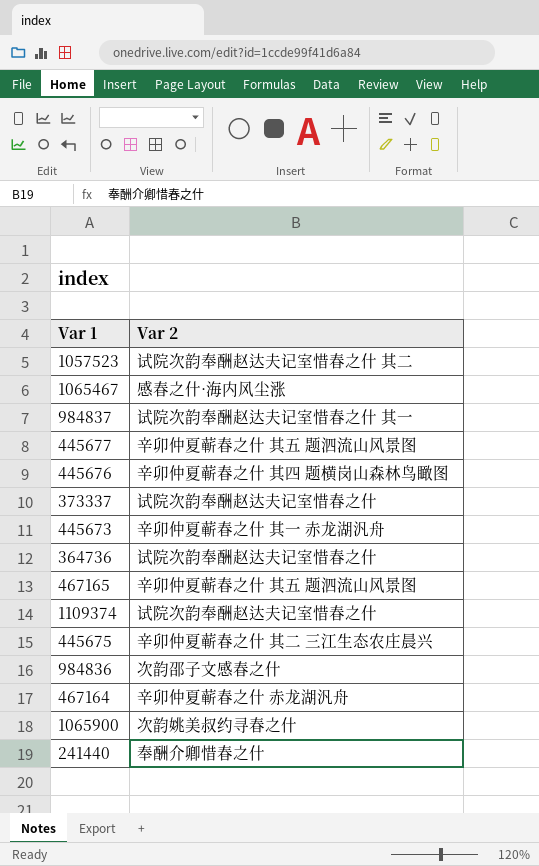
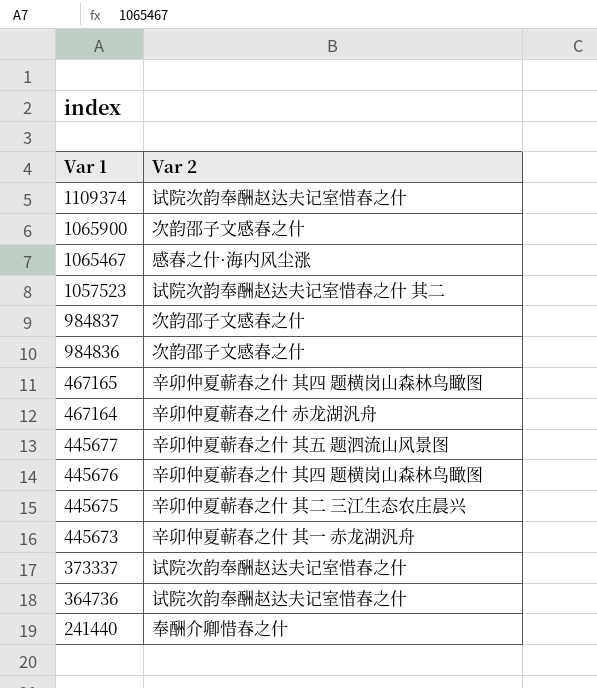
row order: none -> Var 1 descending
1065900 | Var 2: 次韵姚美叔约寻春之什 -> 次韵邵子文感春之什
984837 | Var 2: 试院次韵奉酬赵达夫记室惜春之什 其一 -> 次韵邵子文感春之什
467165 | Var 2: 辛卯仲夏蕲春之什 其五 题泗流山风景图 -> 辛卯仲夏蕲春之什 其四 题横岗山森林鸟瞰图

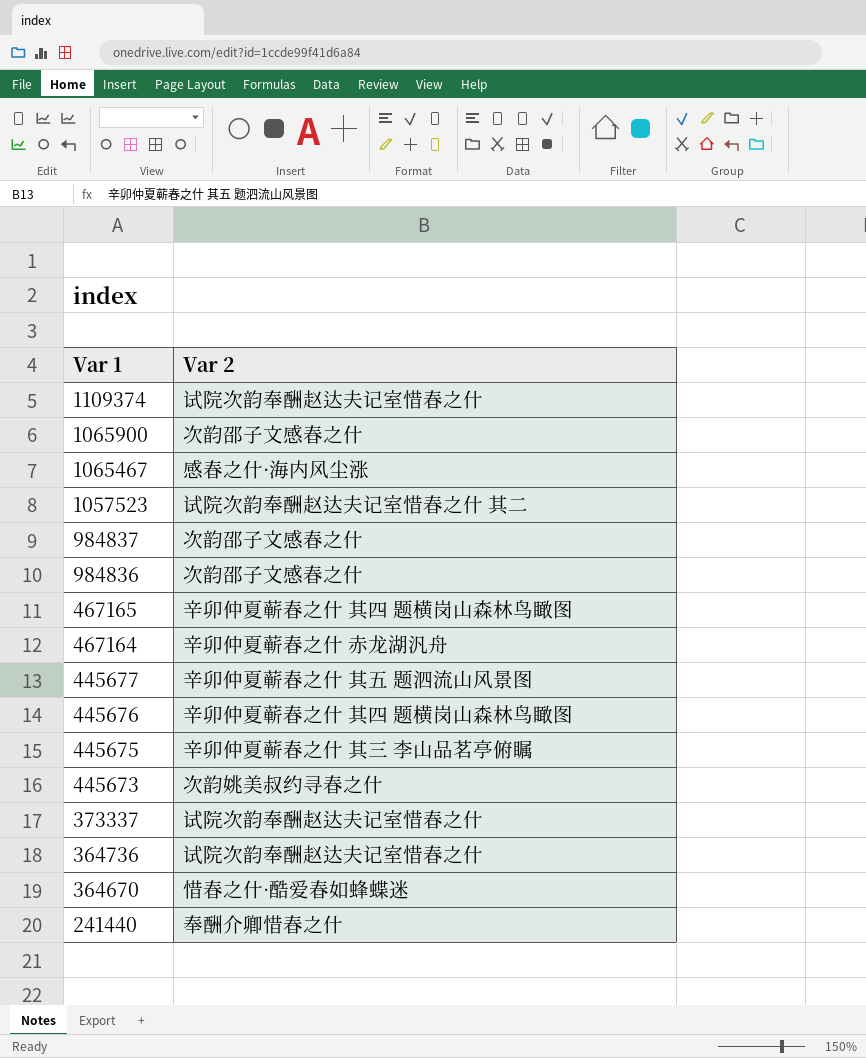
445675 | Var 2: 辛卯仲夏蕲春之什 其二 三江生态农庄晨兴 -> 辛卯仲夏蕲春之什 其三 李山品茗亭俯瞩
445673 | Var 2: 辛卯仲夏蕲春之什 其一 赤龙湖汎舟 -> 次韵姚美叔约寻春之什
row 364670: none -> 惜春之什·酷爱春如蜂蝶迷

